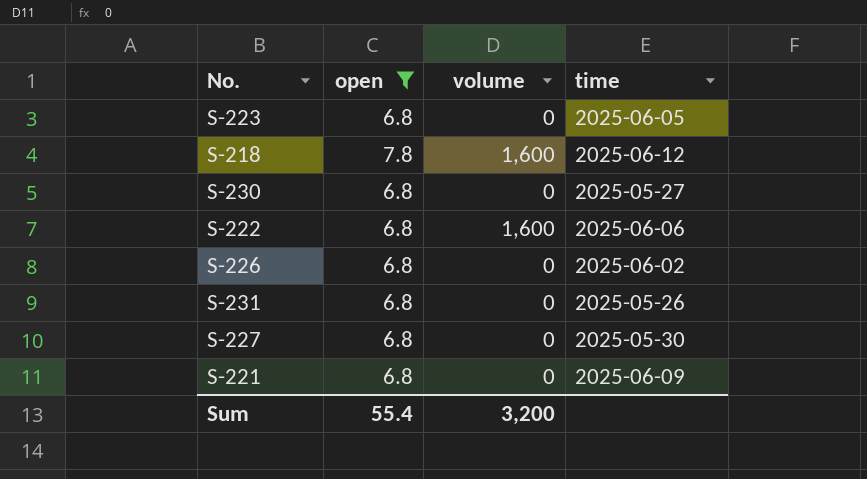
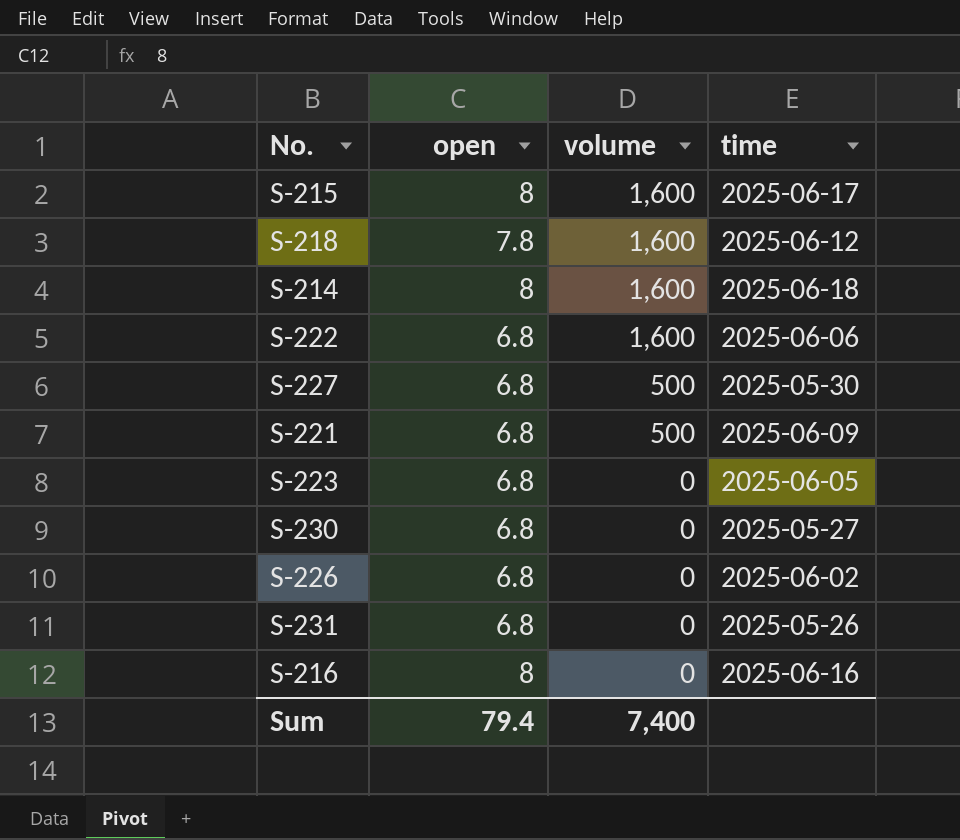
filter: open != 8 -> none
row order: none -> volume descending
S-227 | volume: 0 -> 500
S-221 | volume: 0 -> 500
Sum | open: 55.4 -> 79.4
Sum | volume: 3,200 -> 7,400

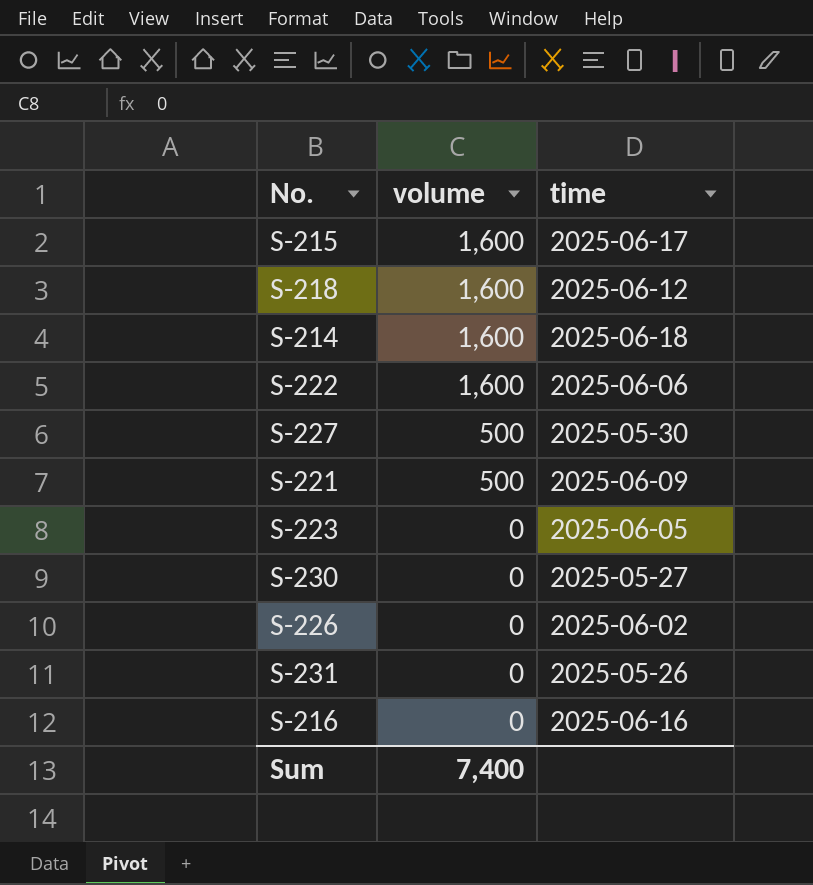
column open | position: 2 -> none

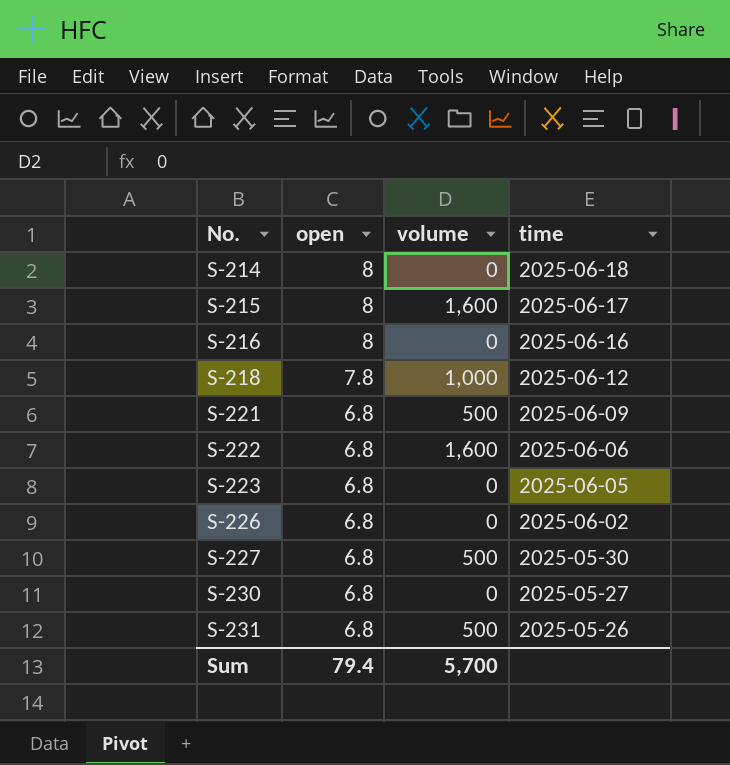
row order: volume descending -> No. ascending
column open | position: none -> 2
S-214 | volume: 1,600 -> 0
S-218 | volume: 1,600 -> 1,000
S-231 | volume: 0 -> 500
Sum | volume: 7,400 -> 5,700

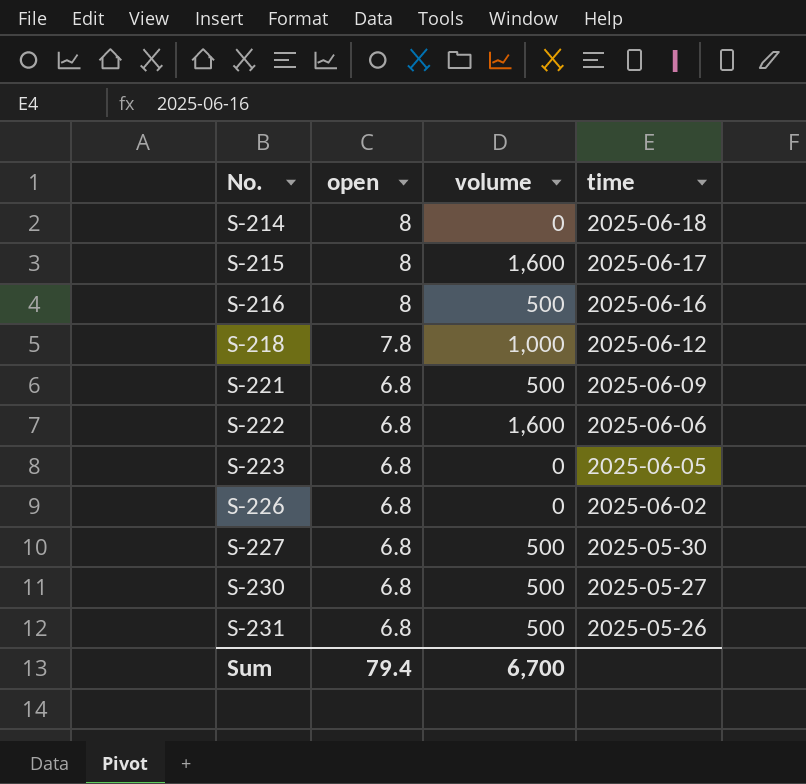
S-216 | volume: 0 -> 500
S-230 | volume: 0 -> 500
Sum | volume: 5,700 -> 6,700

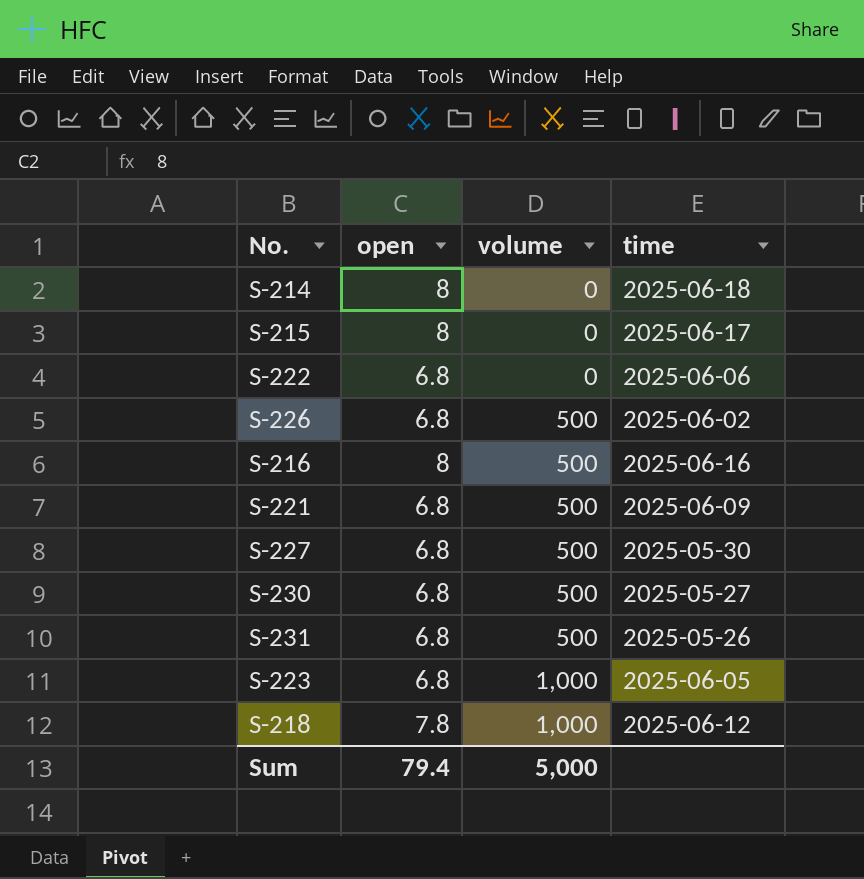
row order: No. ascending -> volume ascending
S-215 | volume: 1,600 -> 0
S-222 | volume: 1,600 -> 0
S-226 | volume: 0 -> 500
S-223 | volume: 0 -> 1,000
Sum | volume: 6,700 -> 5,000

